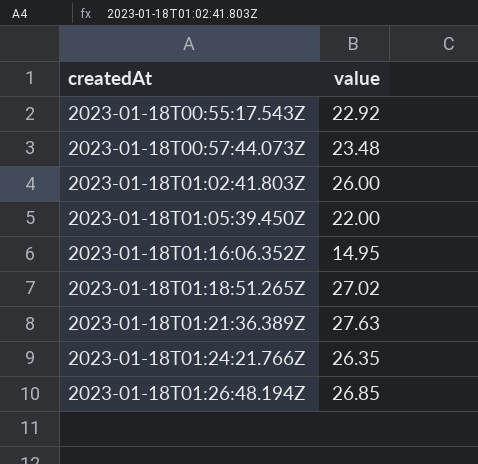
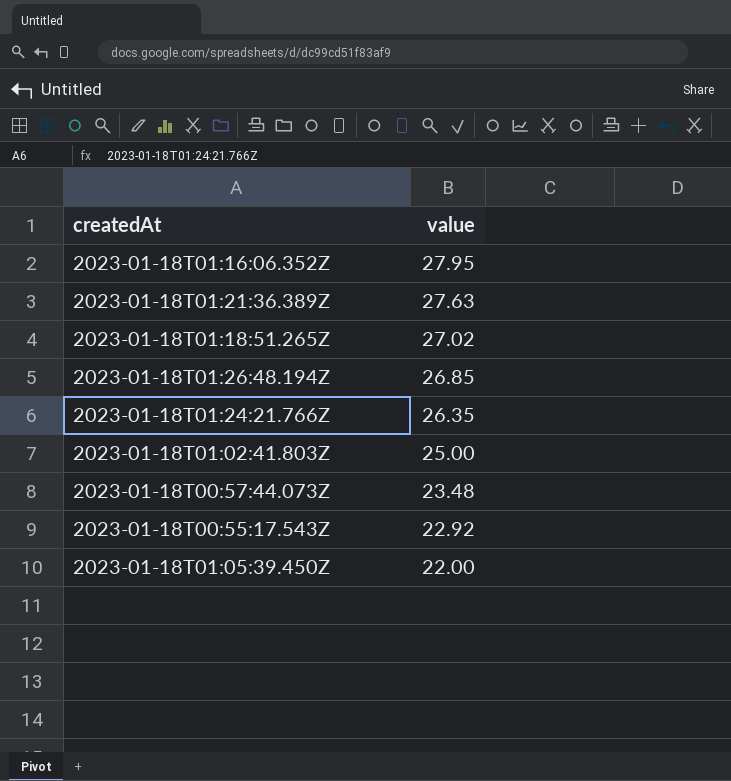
row order: createdAt ascending -> value descending
2023-01-18T01:16:06.352Z | value: 14.95 -> 27.95
2023-01-18T01:02:41.803Z | value: 26.00 -> 25.00

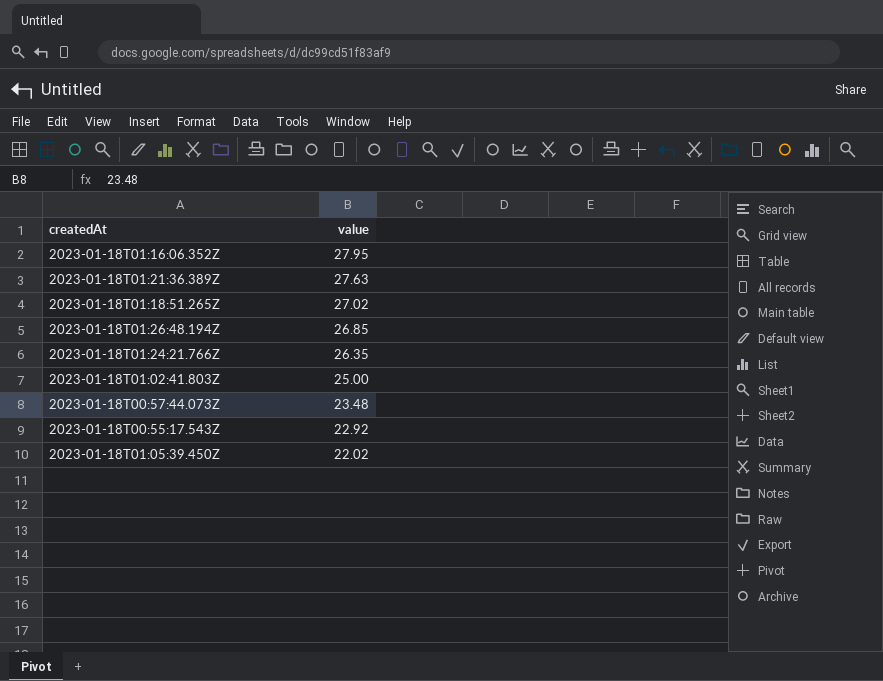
2023-01-18T01:05:39.450Z | value: 22.00 -> 22.02

